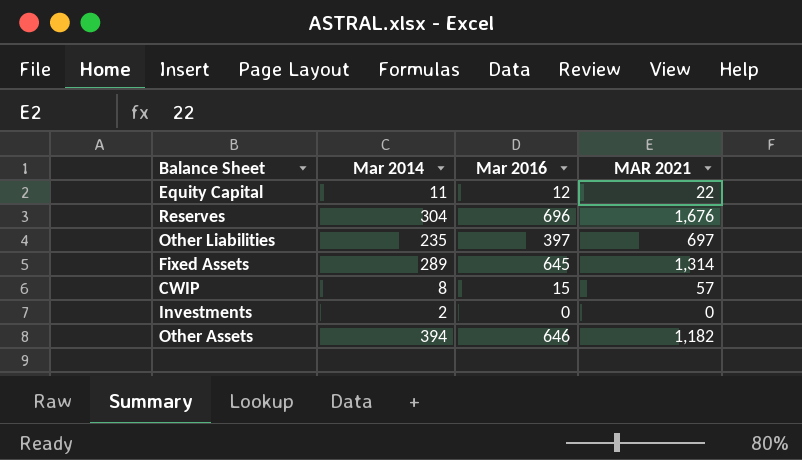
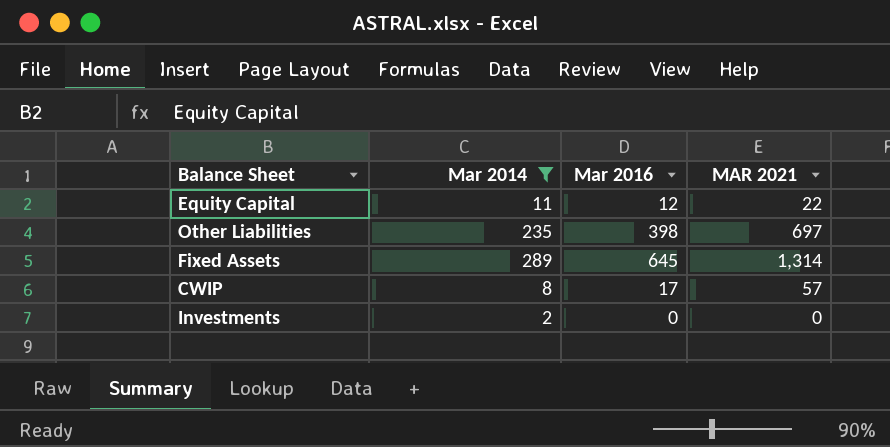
filter: none -> Mar 2014 <= 289
Other Liabilities | Mar 2016: 397 -> 398
CWIP | Mar 2016: 15 -> 17

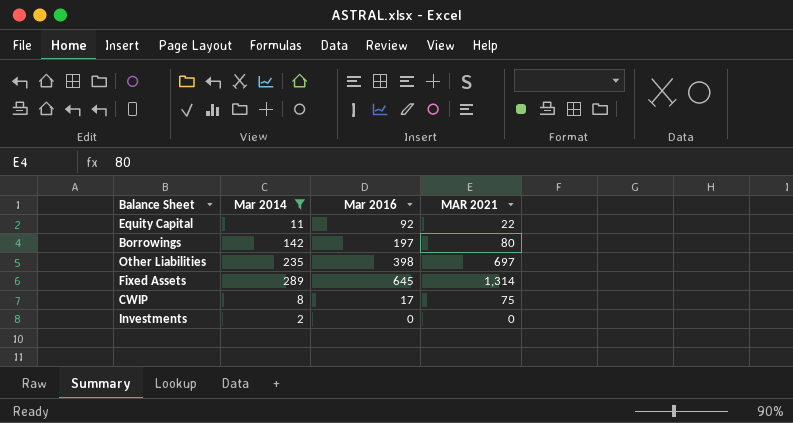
Equity Capital | Mar 2016: 12 -> 92
row Borrowings: none -> 142 | 197 | 80
CWIP | MAR 2021: 57 -> 75

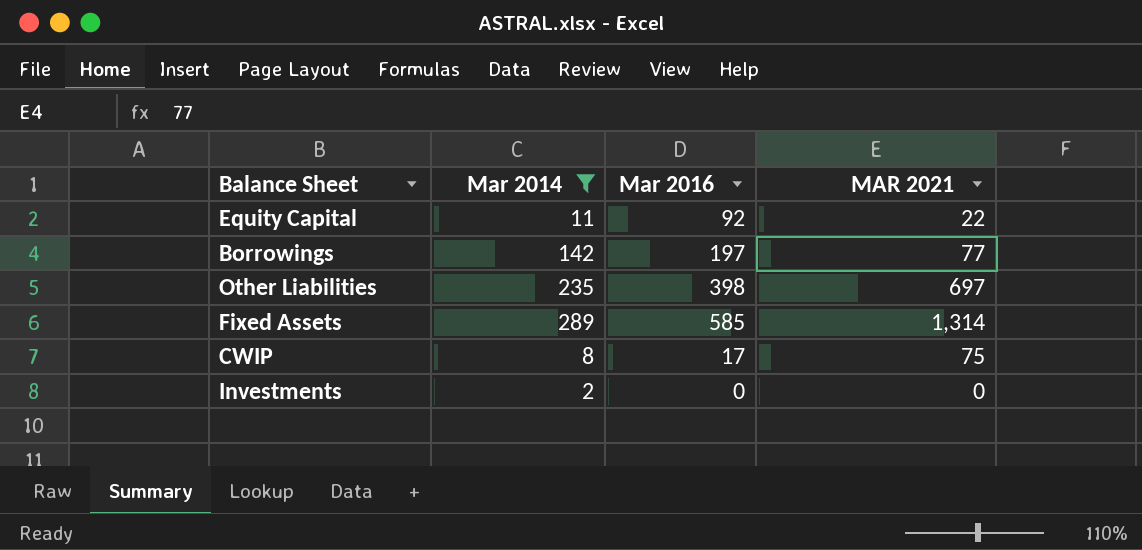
Borrowings | MAR 2021: 80 -> 77
Fixed Assets | Mar 2016: 645 -> 585

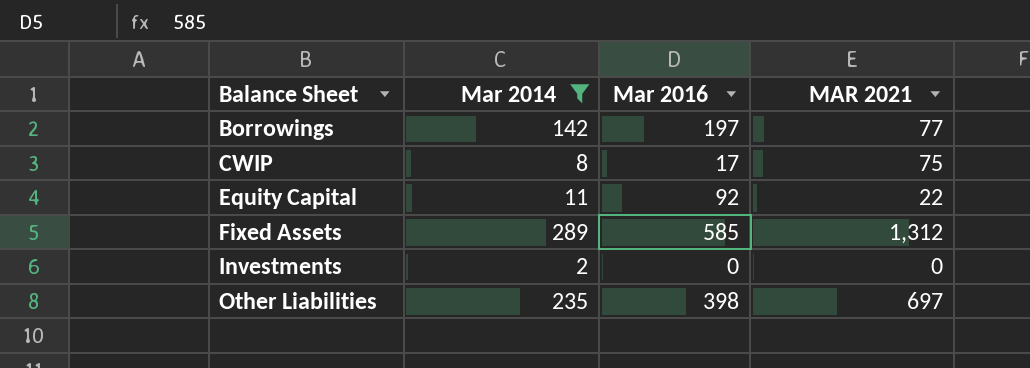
row order: none -> Balance Sheet ascending
Fixed Assets | MAR 2021: 1,314 -> 1,312

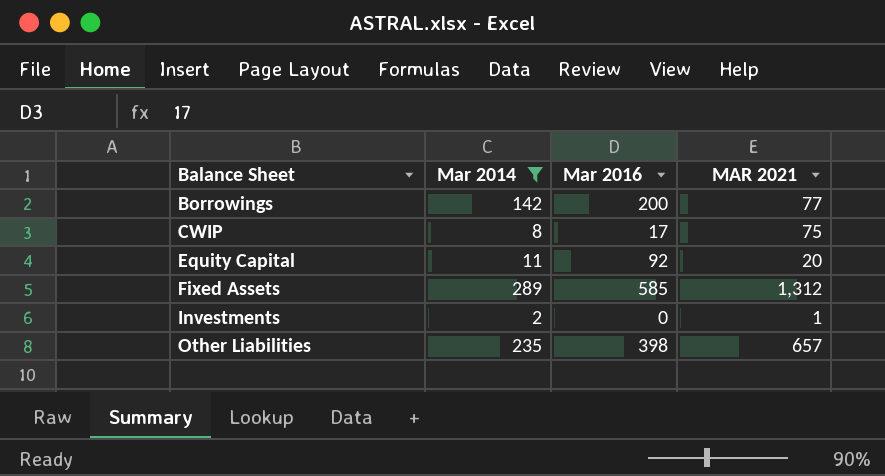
Borrowings | Mar 2016: 197 -> 200
Equity Capital | MAR 2021: 22 -> 20
Investments | MAR 2021: 0 -> 1
Other Liabilities | MAR 2021: 697 -> 657

